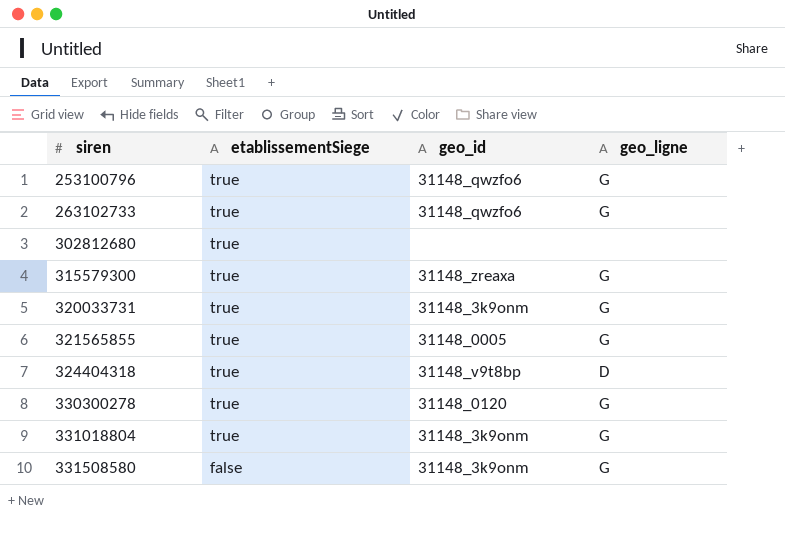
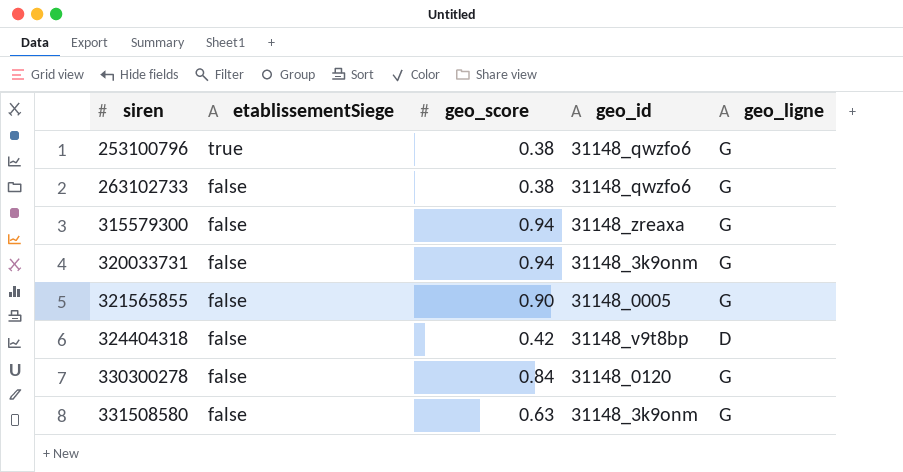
column geo_score | position: none -> 3
row 302812680: true | none | none -> none
row 331018804: true | 31148_3k9onm | G -> none
263102733 | etablissementSiege: true -> false
315579300 | etablissementSiege: true -> false
320033731 | etablissementSiege: true -> false
321565855 | etablissementSiege: true -> false
324404318 | etablissementSiege: true -> false
330300278 | etablissementSiege: true -> false

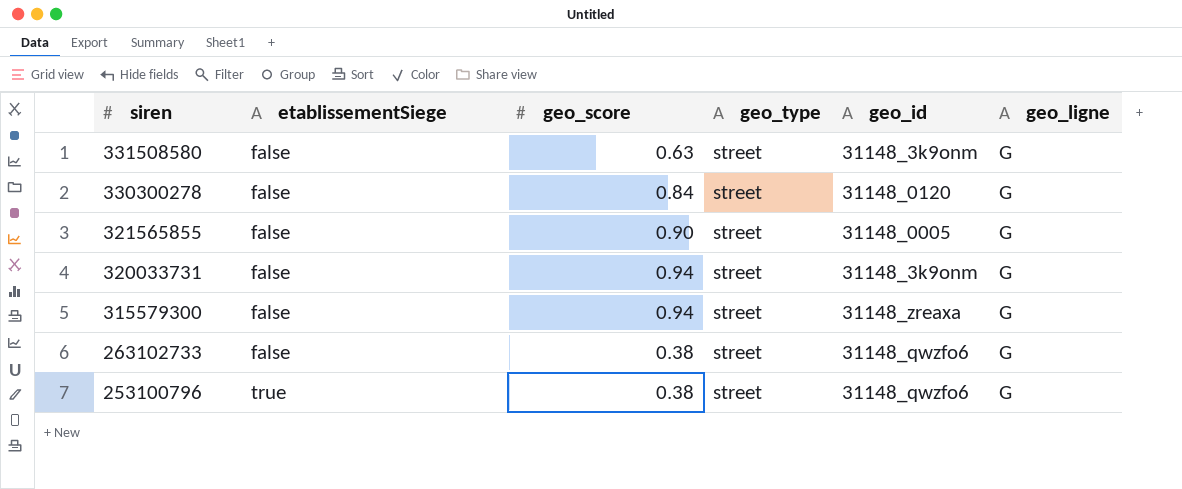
row order: siren ascending -> siren descending
column geo_type | position: none -> 4
row 324404318: false | 0.42 | 31148_v9t8bp | D -> none

